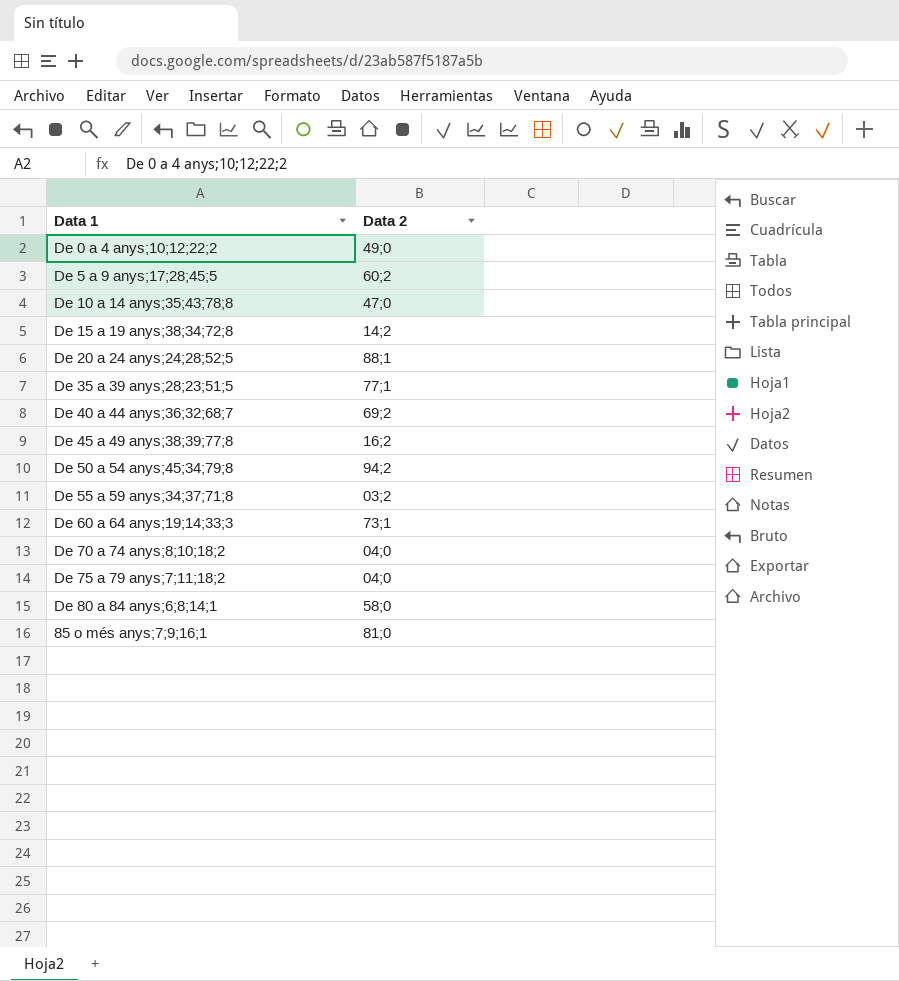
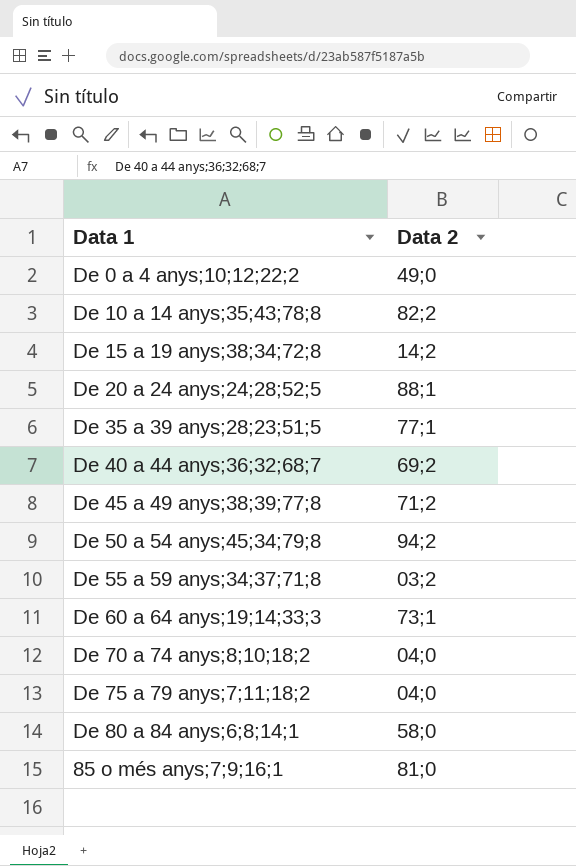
row De 5 a 9 anys;17;28;45;5: 60;2 -> none
De 10 a 14 anys;35;43;78;8 | Data 2: 47;0 -> 82;2
De 45 a 49 anys;38;39;77;8 | Data 2: 16;2 -> 71;2

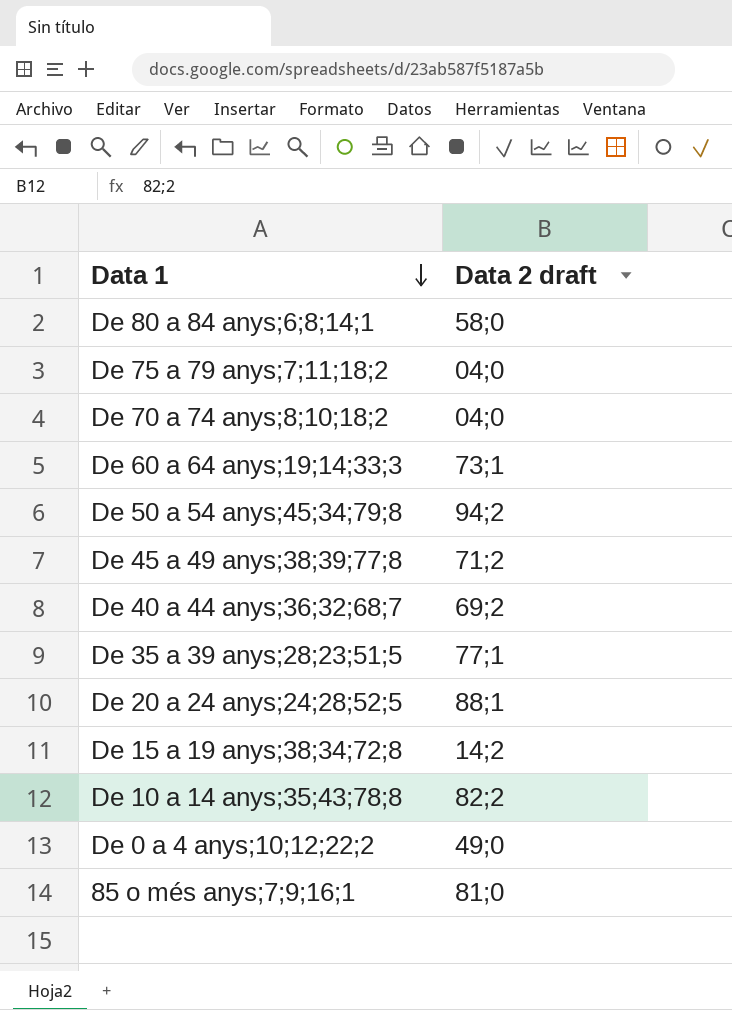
row order: none -> Data 1 descending
column name: Data 2 -> Data 2 draft
row De 55 a 59 anys;34;37;71;8: 03;2 -> none

